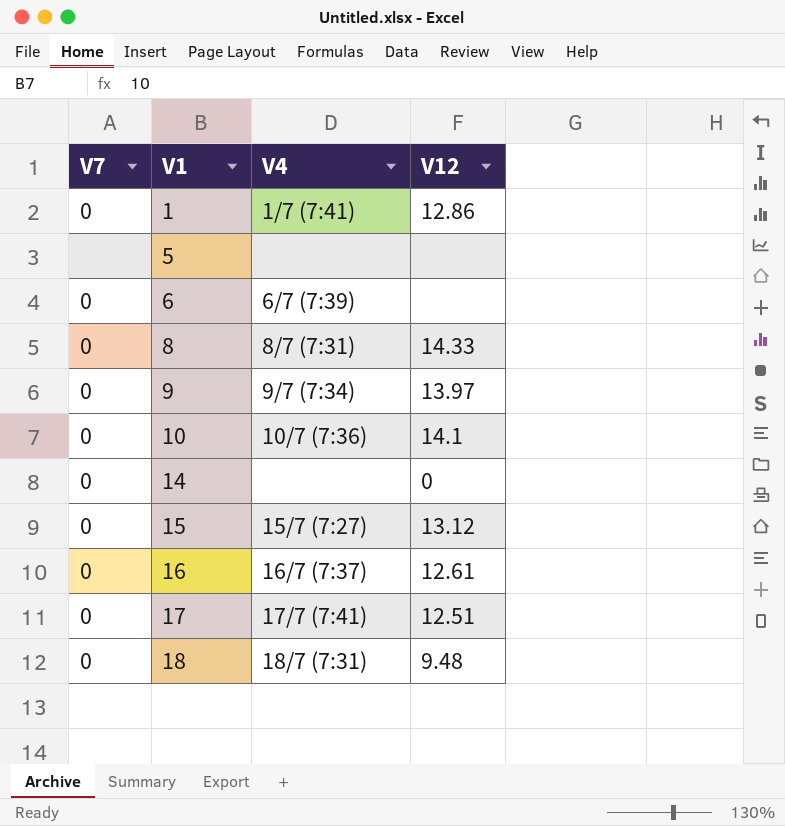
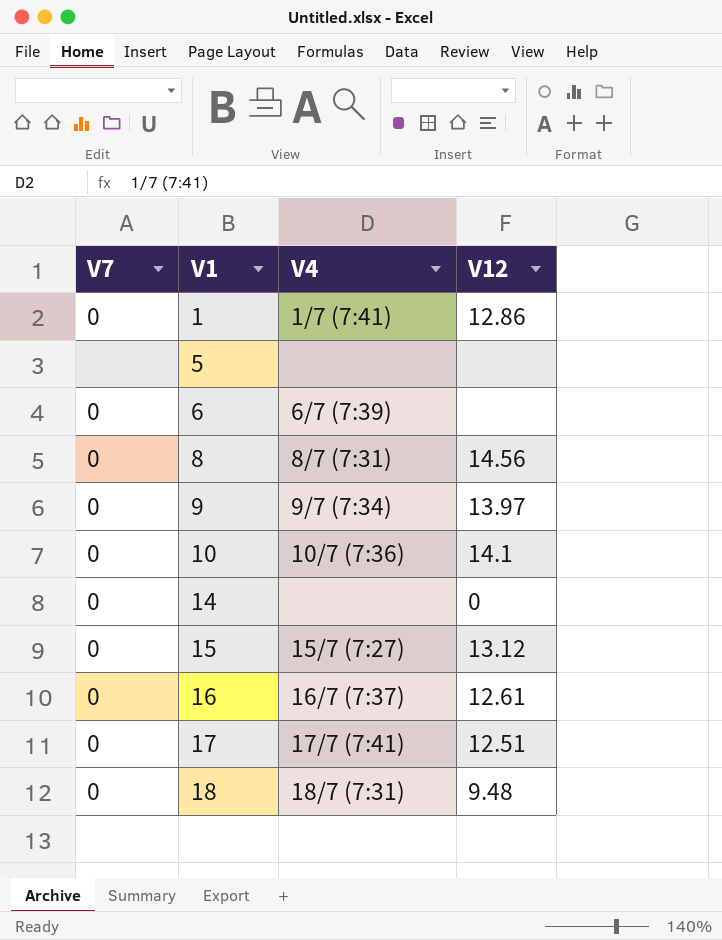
8 | V12: 14.33 -> 14.56

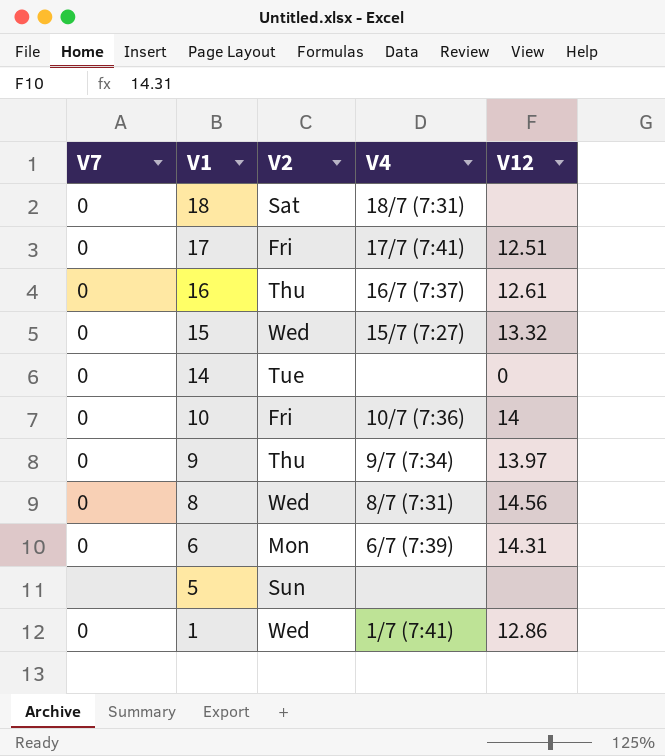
row order: V1 ascending -> V1 descending
column V2 | position: none -> 3
18 | V12: 9.48 -> none
15 | V12: 13.12 -> 13.32
10 | V12: 14.1 -> 14
6 | V12: none -> 14.31

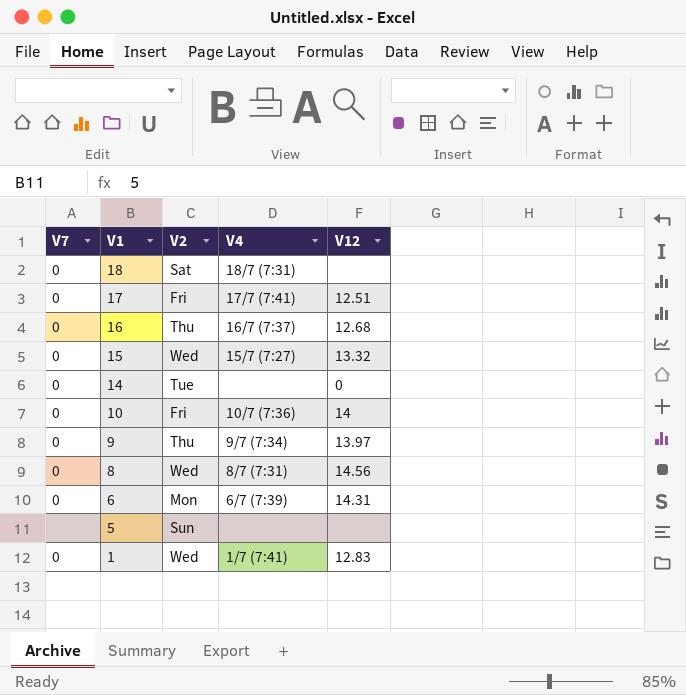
16 | V12: 12.61 -> 12.68
1 | V12: 12.86 -> 12.83

